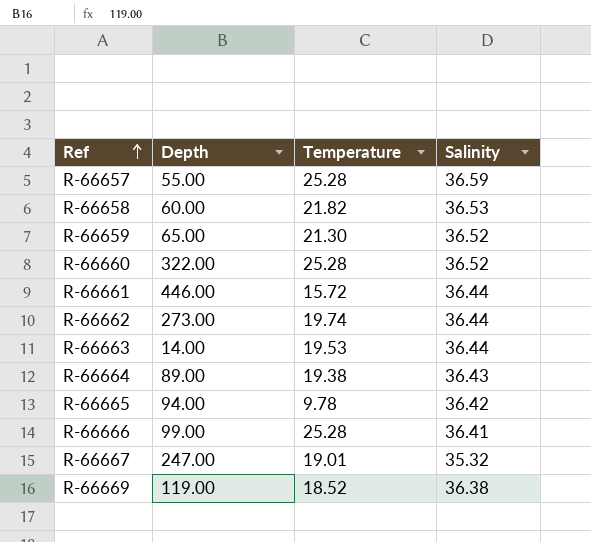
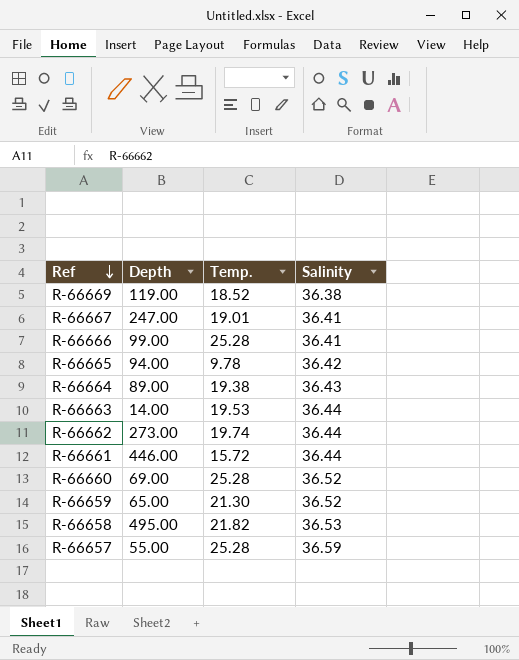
row order: Ref ascending -> Ref descending
column name: Temperature -> Temp.
R-66667 | Salinity: 35.32 -> 36.41
R-66660 | Depth: 322.00 -> 69.00
R-66658 | Depth: 60.00 -> 495.00

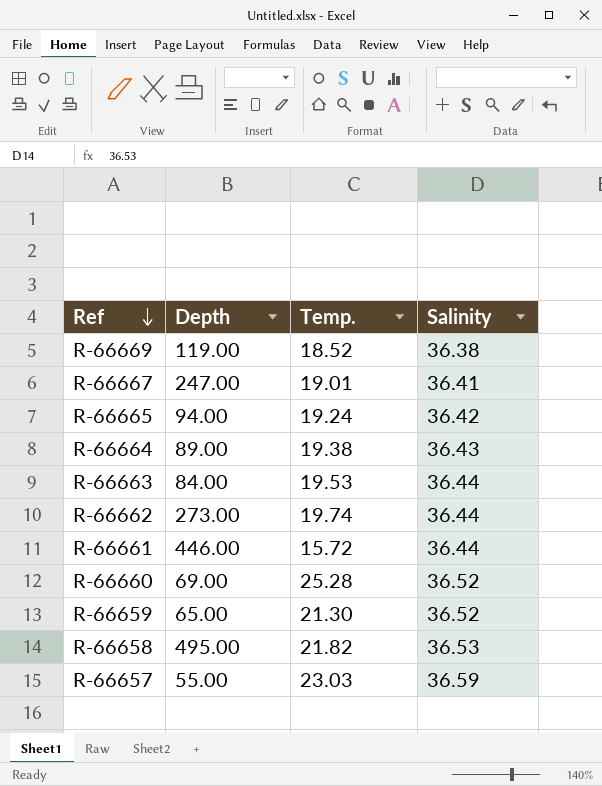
row R-66666: 99.00 | 25.28 | 36.41 -> none
R-66665 | Temp.: 9.78 -> 19.24
R-66663 | Depth: 14.00 -> 84.00
R-66657 | Temp.: 25.28 -> 23.03

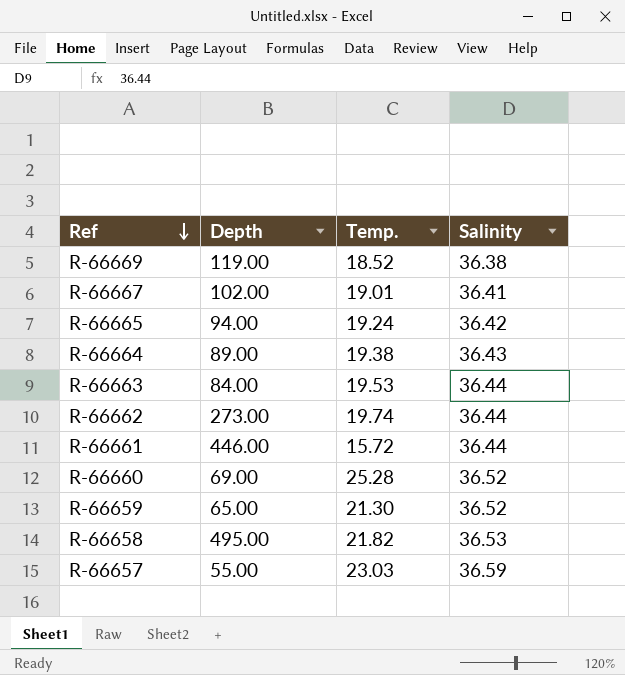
R-66667 | Depth: 247.00 -> 102.00

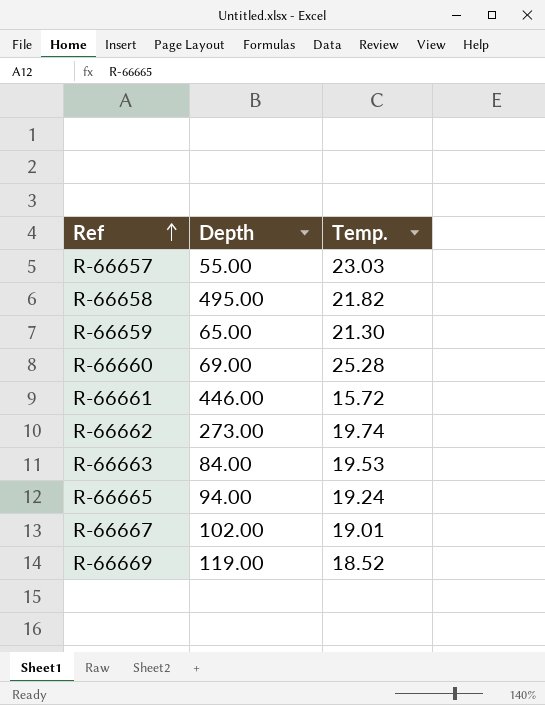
row order: Ref descending -> Ref ascending
column Salinity | position: 4 -> none
row R-66664: 89.00 | 19.38 | 36.43 -> none

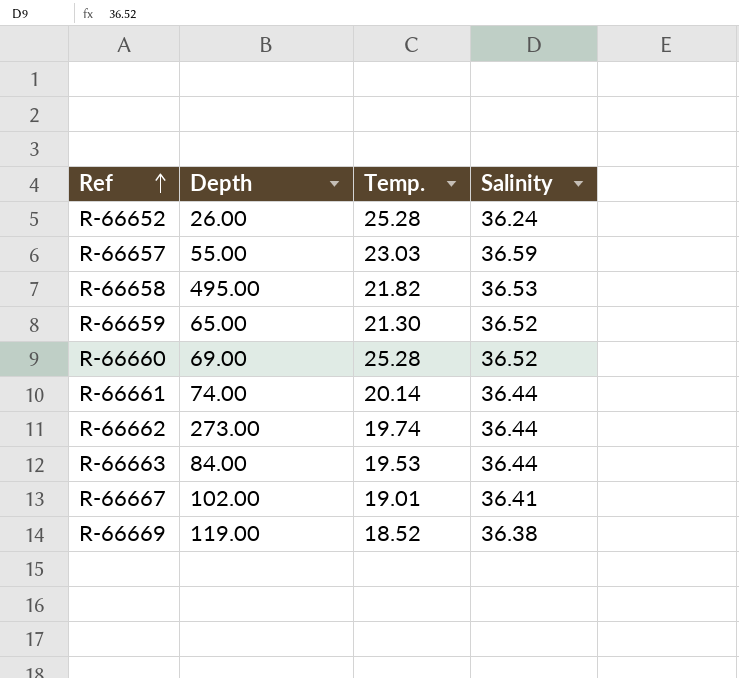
column Salinity | position: none -> 4
row R-66665: 94.00 | 19.24 -> none
row R-66652: none -> 26.00 | 25.28 | 36.24
R-66661 | Depth: 446.00 -> 74.00
R-66661 | Temp.: 15.72 -> 20.14

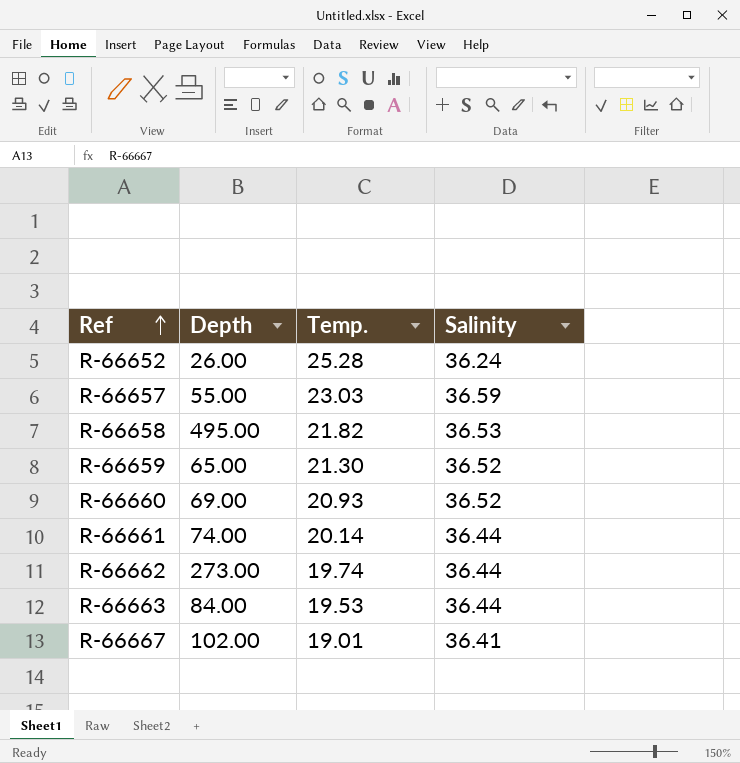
row R-66669: 119.00 | 18.52 | 36.38 -> none
R-66660 | Temp.: 25.28 -> 20.93

